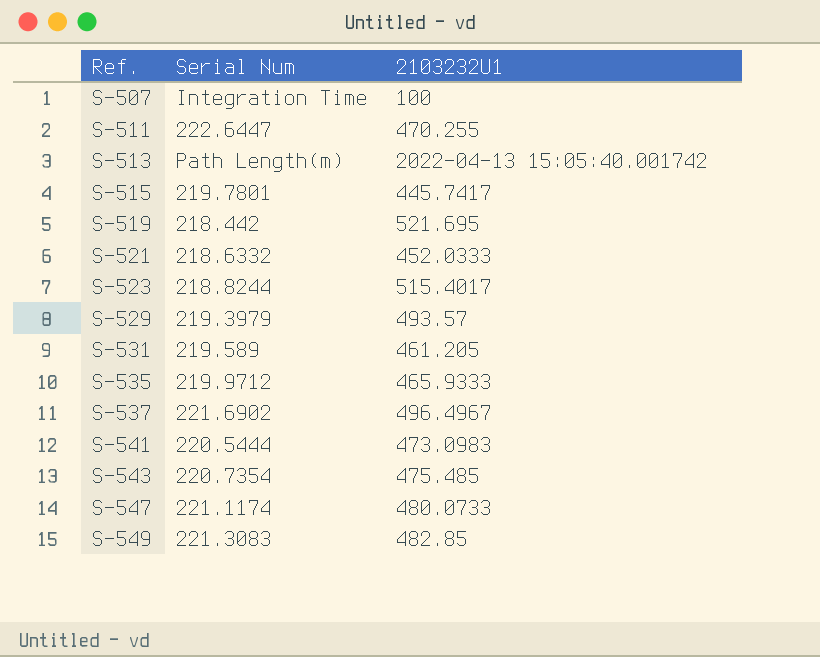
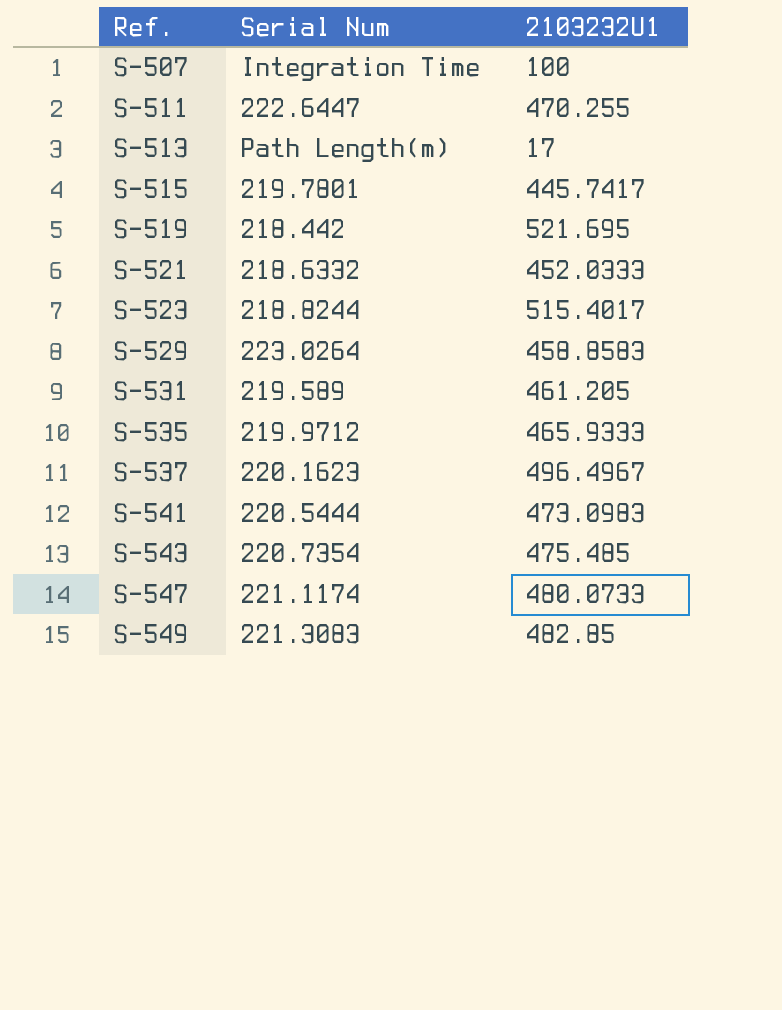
S-513 | 2103232U1: 2022-04-13 15:05:40.001742 -> 17
S-529 | Serial Num: 219.3979 -> 223.0264
S-529 | 2103232U1: 493.57 -> 458.8583
S-537 | Serial Num: 221.6902 -> 220.1623

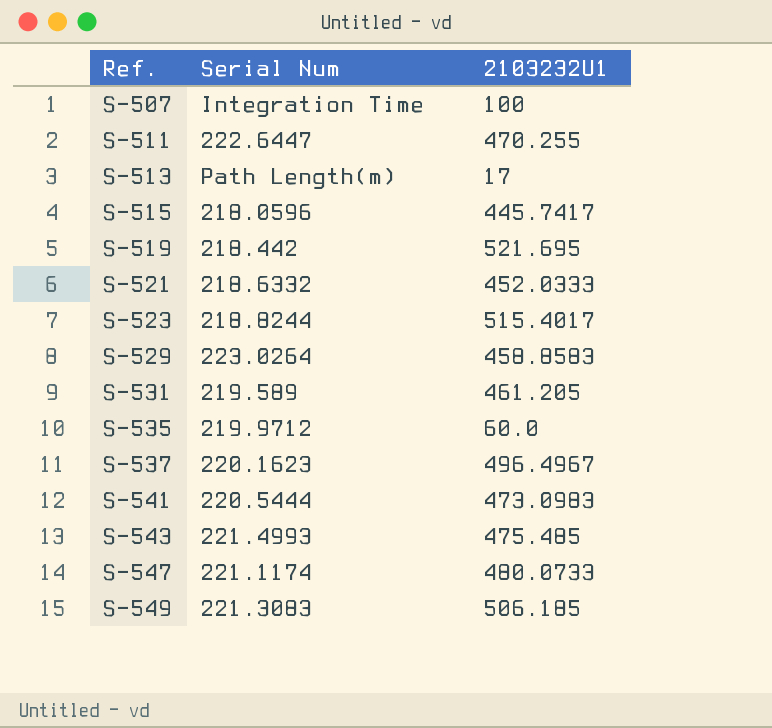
S-515 | Serial Num: 219.7801 -> 218.0596
S-535 | 2103232U1: 465.9333 -> 60.0
S-543 | Serial Num: 220.7354 -> 221.4993
S-549 | 2103232U1: 482.85 -> 506.185

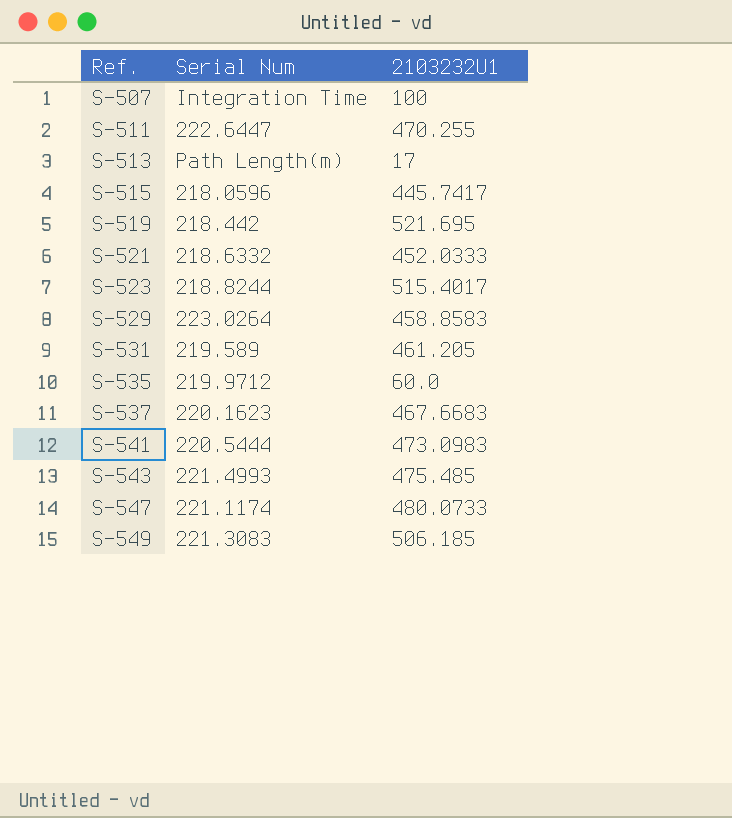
S-537 | 2103232U1: 496.4967 -> 467.6683

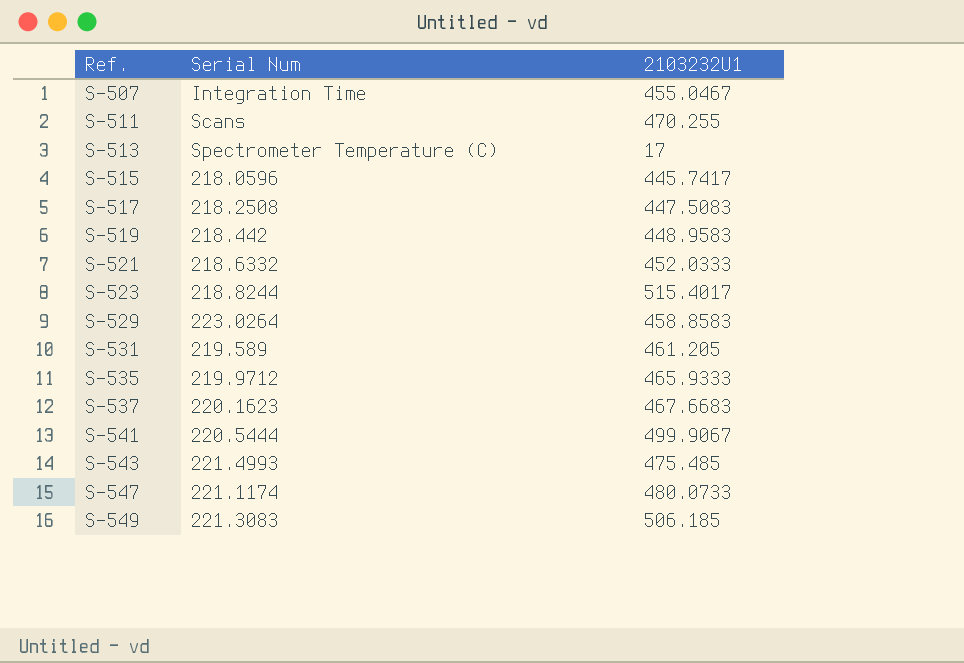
S-507 | 2103232U1: 100 -> 455.0467
S-511 | Serial Num: 222.6447 -> Scans
S-513 | Serial Num: Path Length(m) -> Spectrometer Temperature (C)
row S-517: none -> 218.2508 | 447.5083
S-519 | 2103232U1: 521.695 -> 448.9583
S-535 | 2103232U1: 60.0 -> 465.9333
S-541 | 2103232U1: 473.0983 -> 499.9067

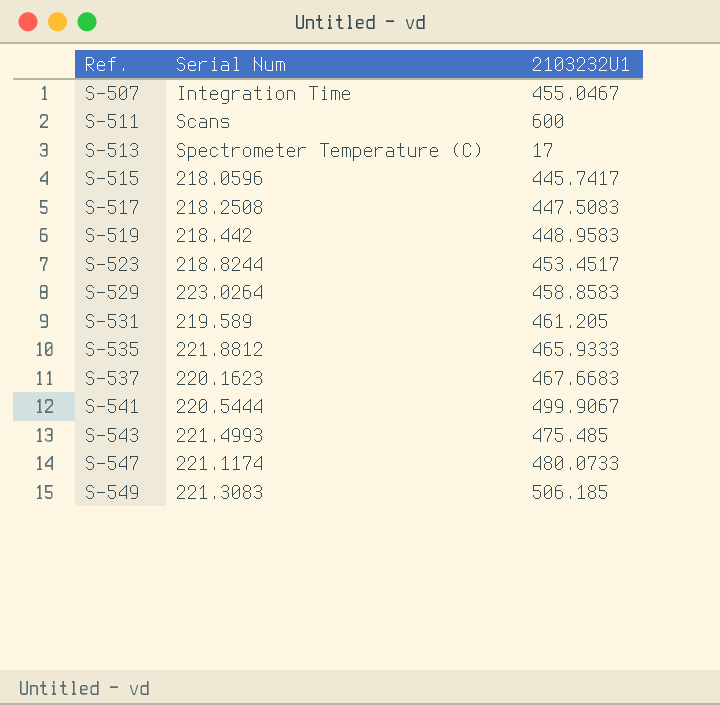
row S-521: 218.6332 | 452.0333 -> none
S-511 | 2103232U1: 470.255 -> 600
S-523 | 2103232U1: 515.4017 -> 453.4517
S-535 | Serial Num: 219.9712 -> 221.8812

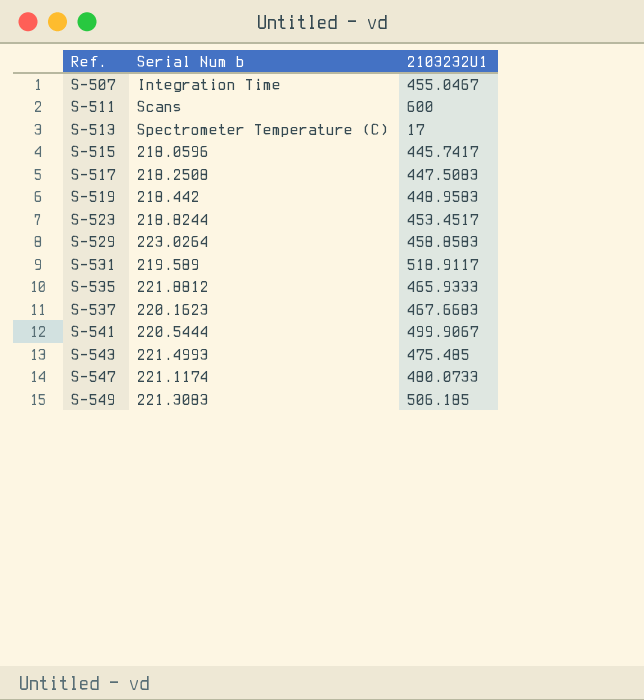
column name: Serial Num -> Serial Num b
S-531 | 2103232U1: 461.205 -> 518.9117

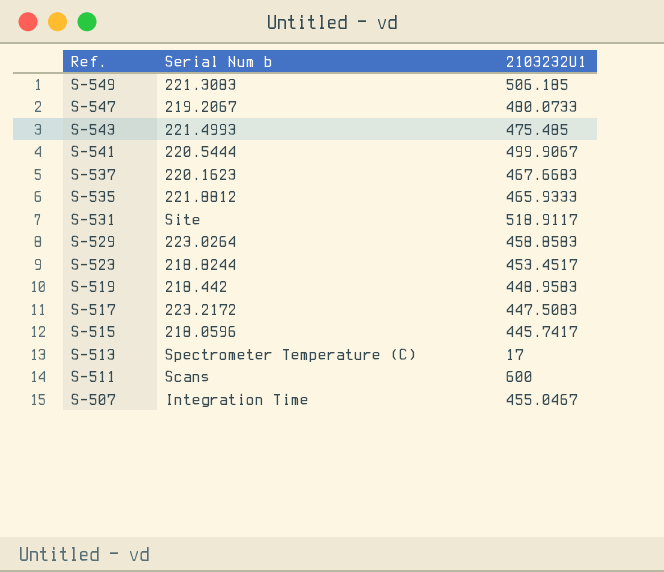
row order: Ref. ascending -> Ref. descending
S-547 | Serial Num b: 221.1174 -> 219.2067
S-531 | Serial Num b: 219.589 -> Site
S-517 | Serial Num b: 218.2508 -> 223.2172

